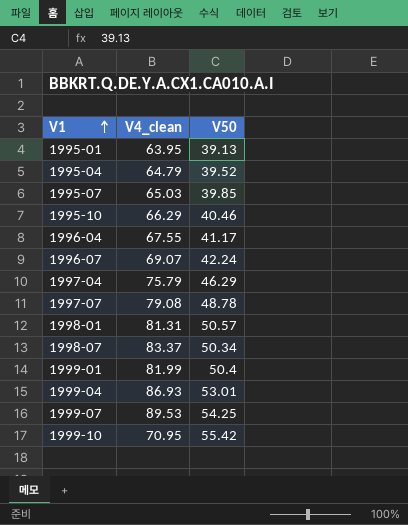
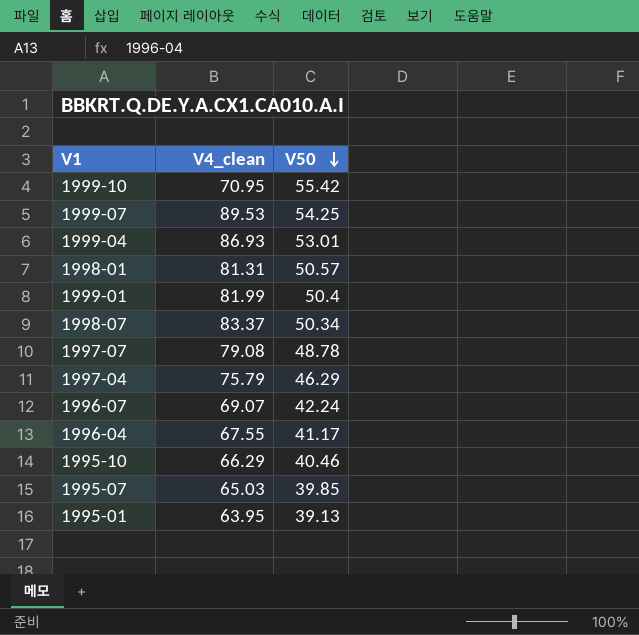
row order: V1 ascending -> V50 descending
row 1995-04: 64.79 | 39.52 -> none

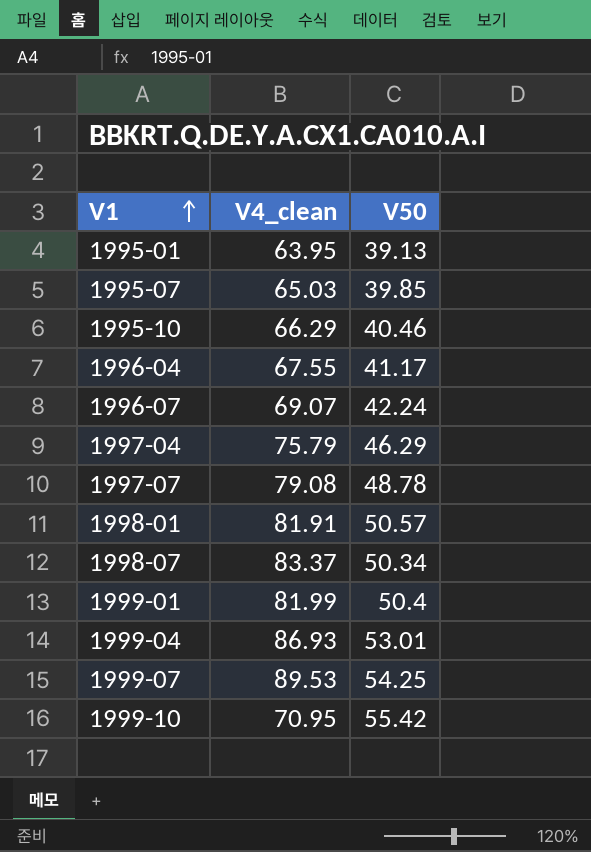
row order: V50 descending -> V1 ascending
1998-01 | V4_clean: 81.31 -> 81.91

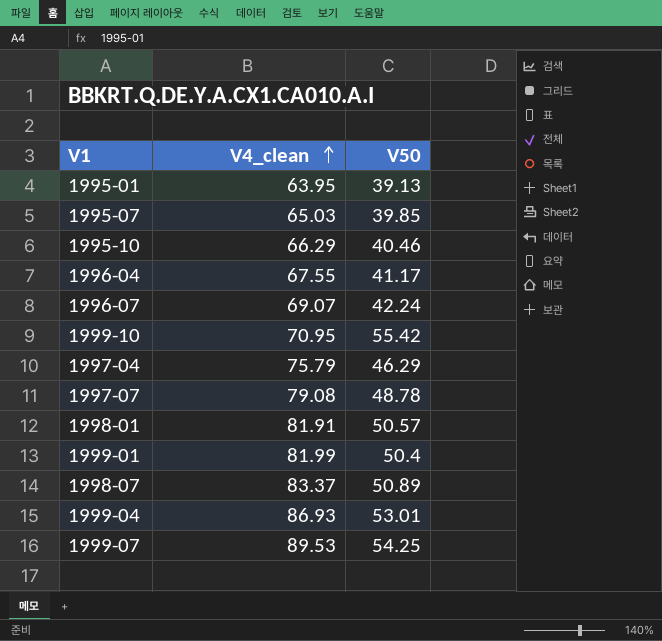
row order: V1 ascending -> V4_clean ascending
1998-07 | V50: 50.34 -> 50.89

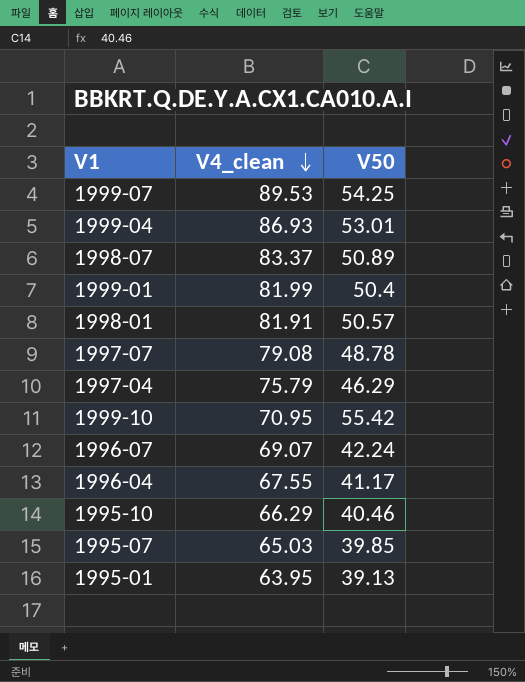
row order: V4_clean ascending -> V4_clean descending

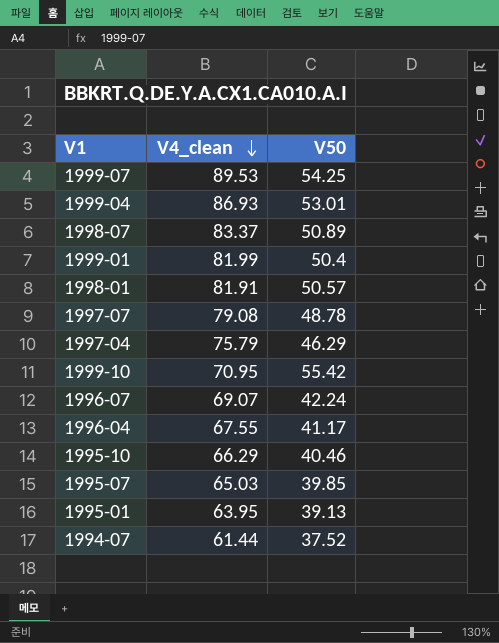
row 1994-07: none -> 61.44 | 37.52

